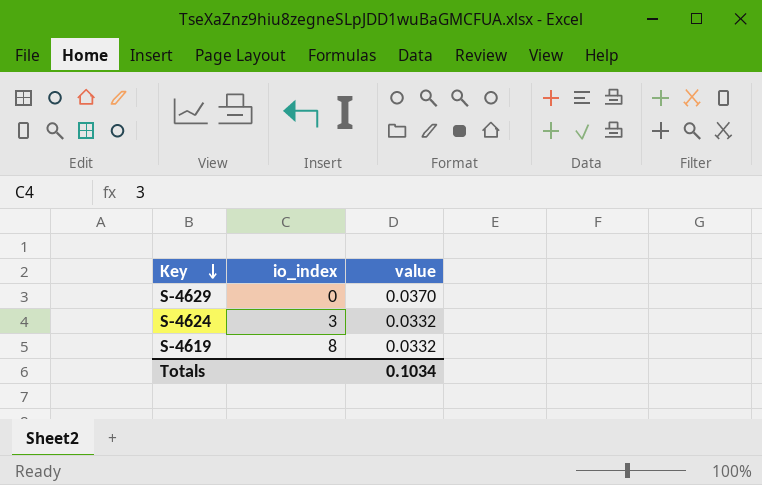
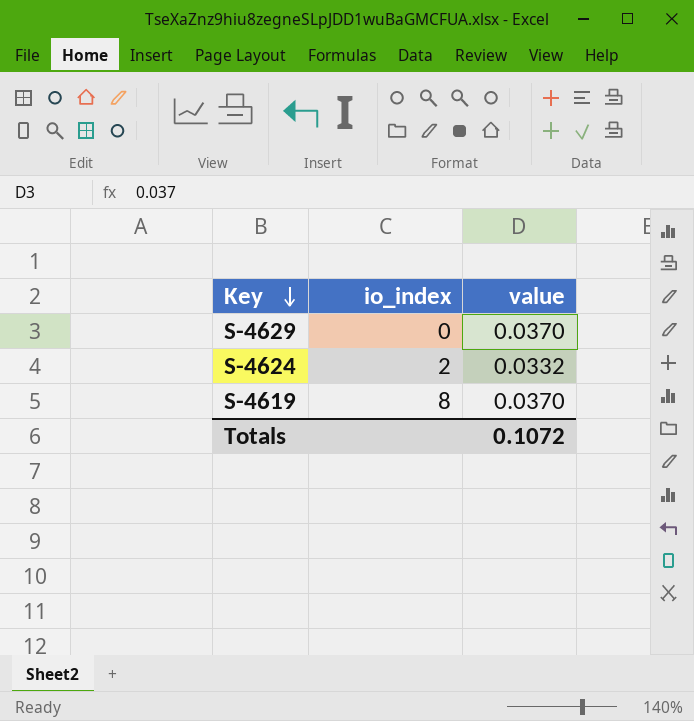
S-4624 | io_index: 3 -> 2
S-4619 | value: 0.0332 -> 0.0370
Totals | value: 0.1034 -> 0.1072

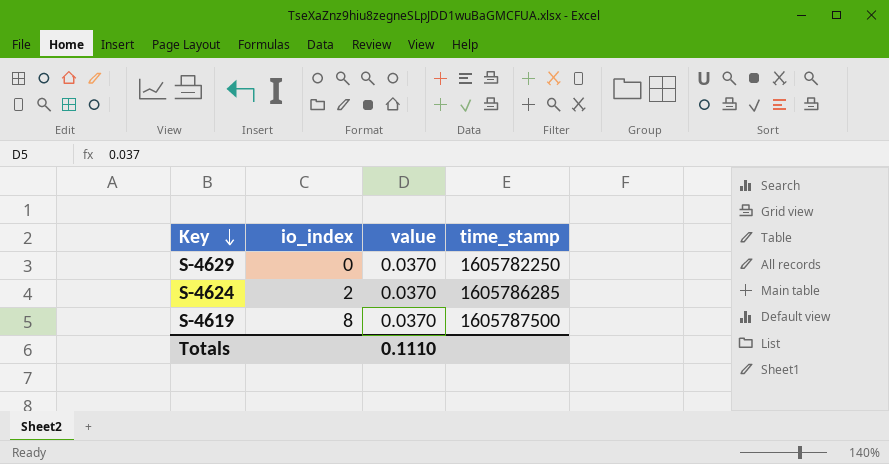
column time_stamp | position: none -> 4
S-4624 | value: 0.0332 -> 0.0370
Totals | value: 0.1072 -> 0.1110

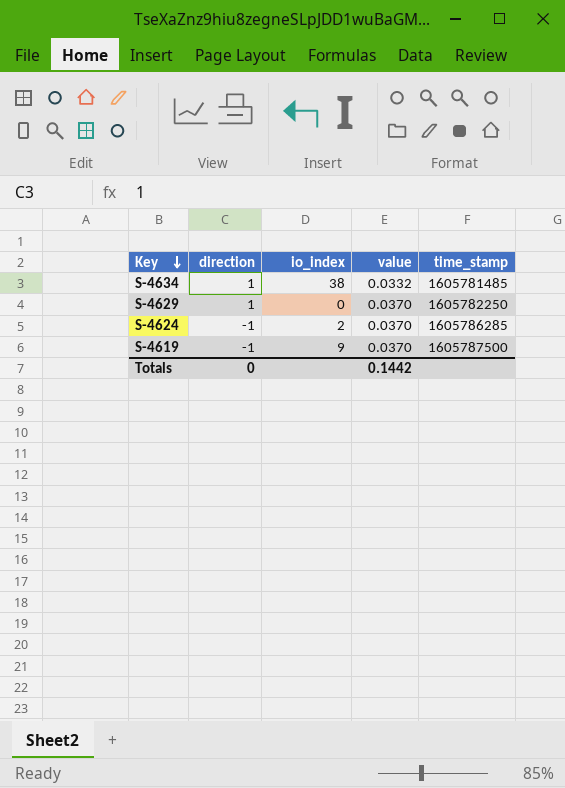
column direction | position: none -> 2
row S-4634: none -> 1 | 38 | 0.0332 | 1605781485
S-4619 | io_index: 8 -> 9
Totals | value: 0.1110 -> 0.1442

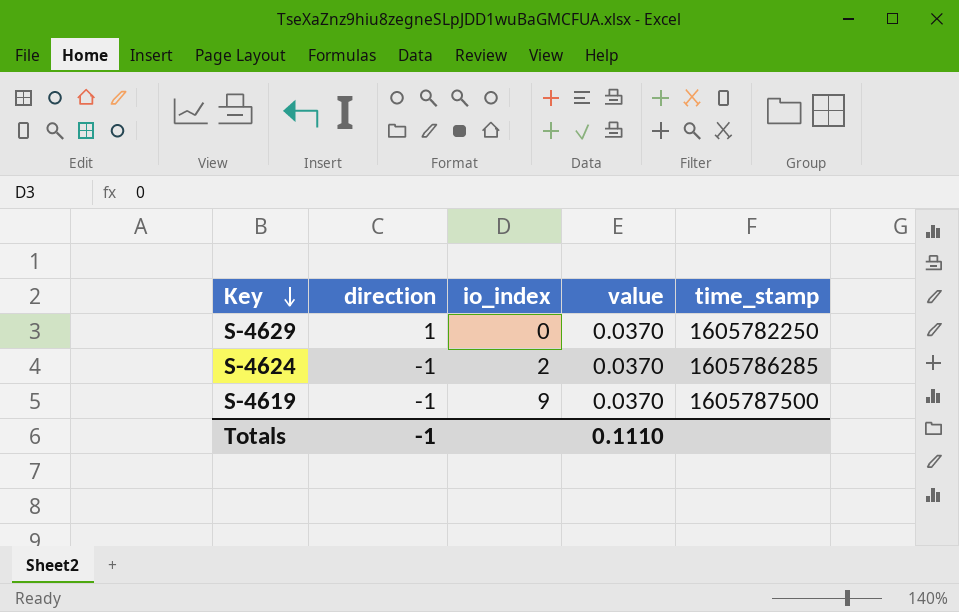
row S-4634: 1 | 38 | 0.0332 | 1605781485 -> none
Totals | direction: 0 -> -1
Totals | value: 0.1442 -> 0.1110

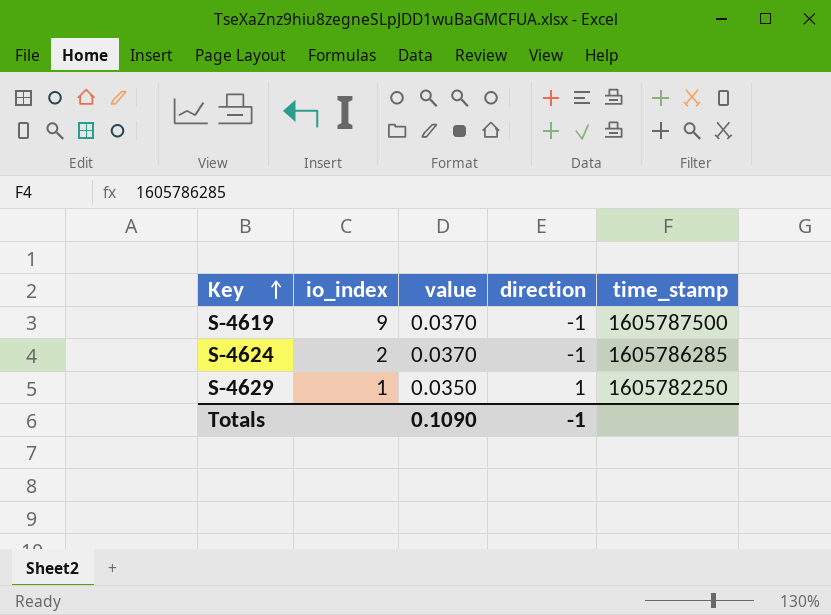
row order: Key descending -> Key ascending
column direction | position: 2 -> 4
S-4629 | io_index: 0 -> 1
S-4629 | value: 0.0370 -> 0.0350
Totals | value: 0.1110 -> 0.1090

